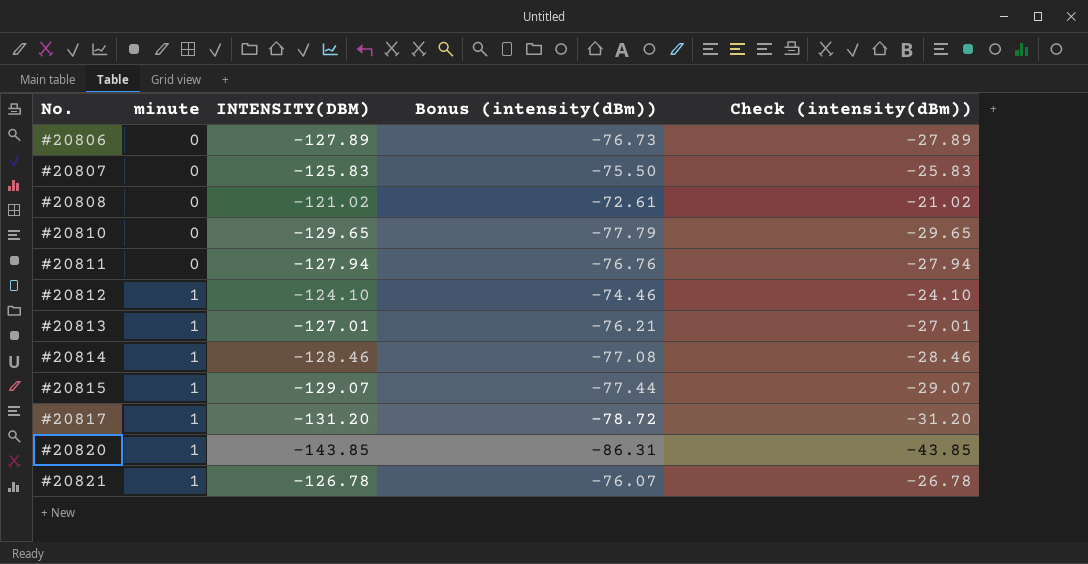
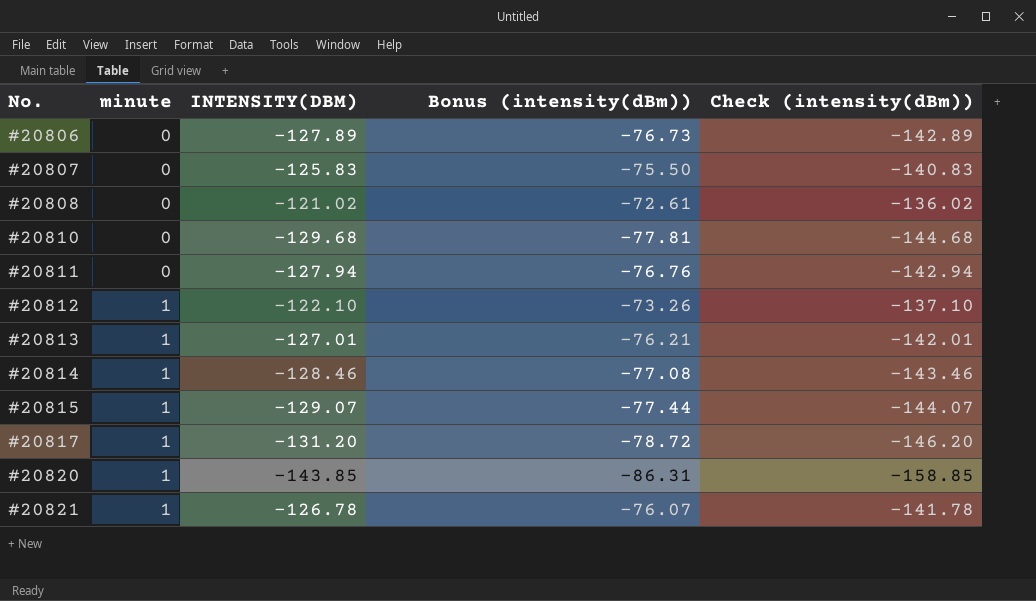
column Check (intensity(dBm)) | formula: [INTENSITY(DBM)] + 100 -> [INTENSITY(DBM)] - 15
#20810 | INTENSITY(DBM): -129.65 -> -129.68
#20810 | Bonus (intensity(dBm)): -77.79 -> -77.81
#20812 | INTENSITY(DBM): -124.10 -> -122.10
#20812 | Bonus (intensity(dBm)): -74.46 -> -73.26

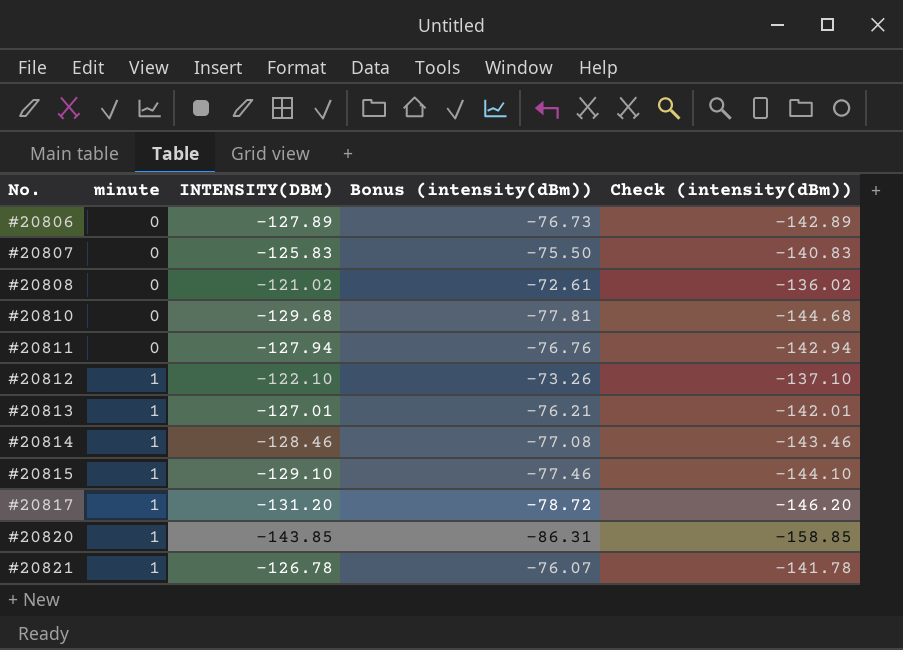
#20815 | INTENSITY(DBM): -129.07 -> -129.10
#20815 | Bonus (intensity(dBm)): -77.44 -> -77.46
#20815 | Check (intensity(dBm)): -144.07 -> -144.10

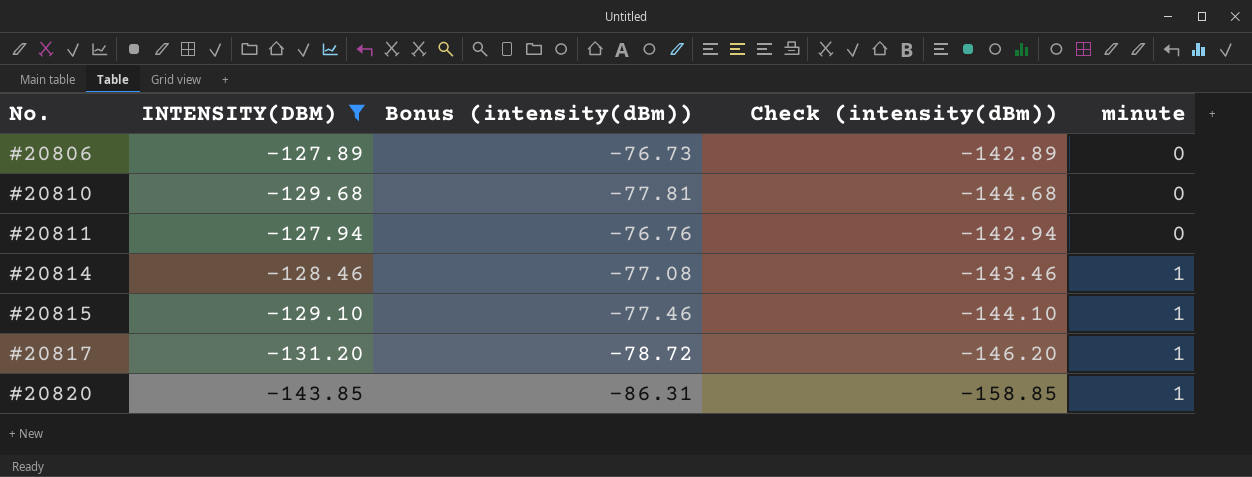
filter: none -> INTENSITY(DBM) <= -127.89
column minute | position: 2 -> 5

